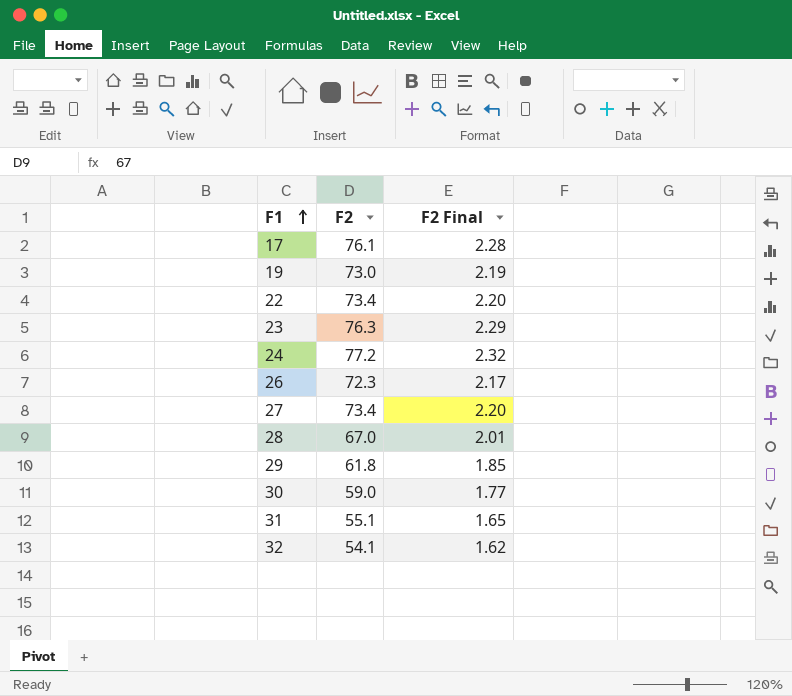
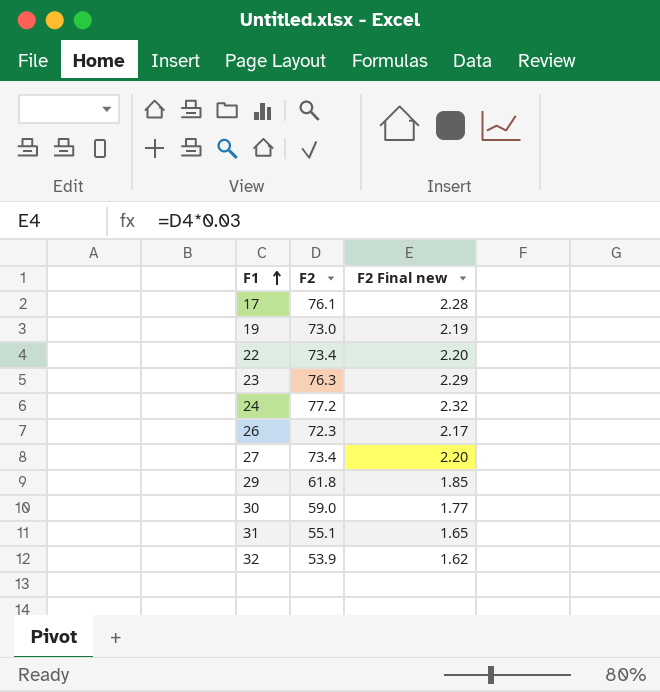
column name: F2 Final -> F2 Final new
row 28: 67.0 | 2.01 -> none
32 | F2: 54.1 -> 53.9

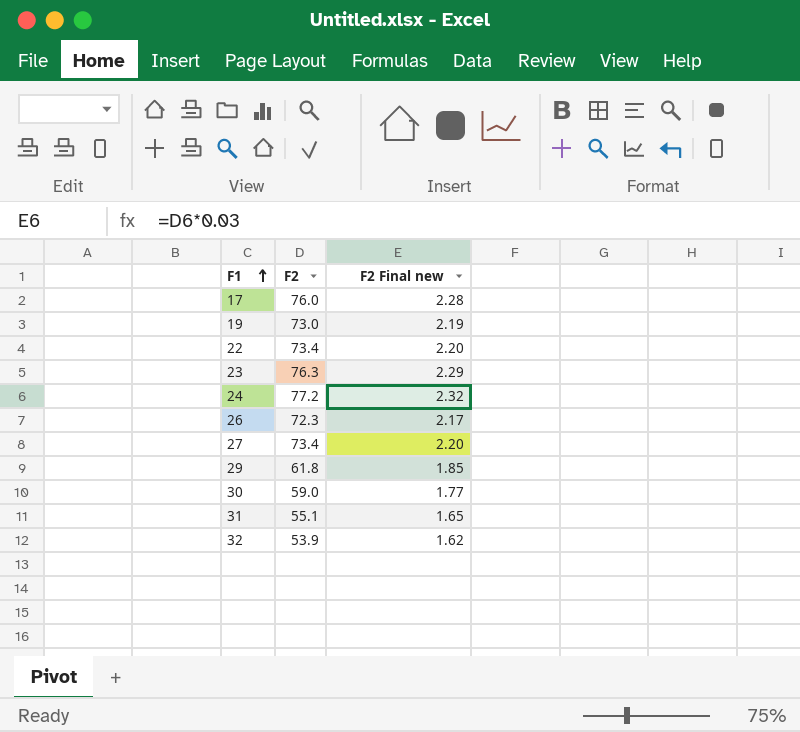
17 | F2: 76.1 -> 76.0

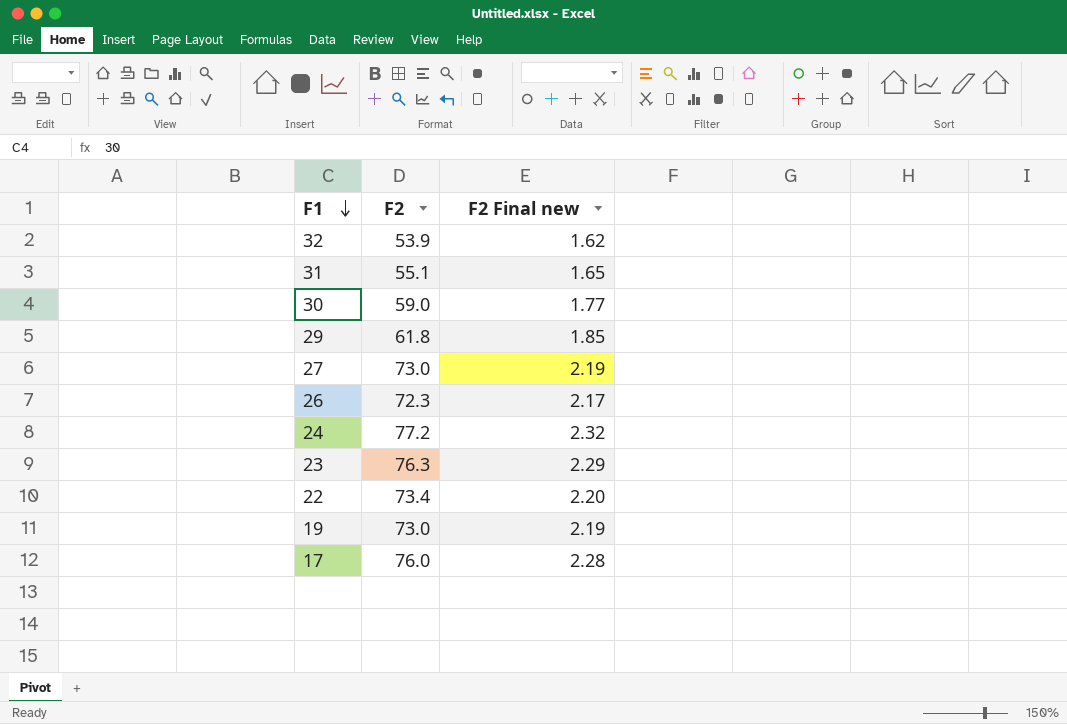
row order: F1 ascending -> F1 descending
27 | F2: 73.4 -> 73.0
27 | F2 Final new: 2.20 -> 2.19

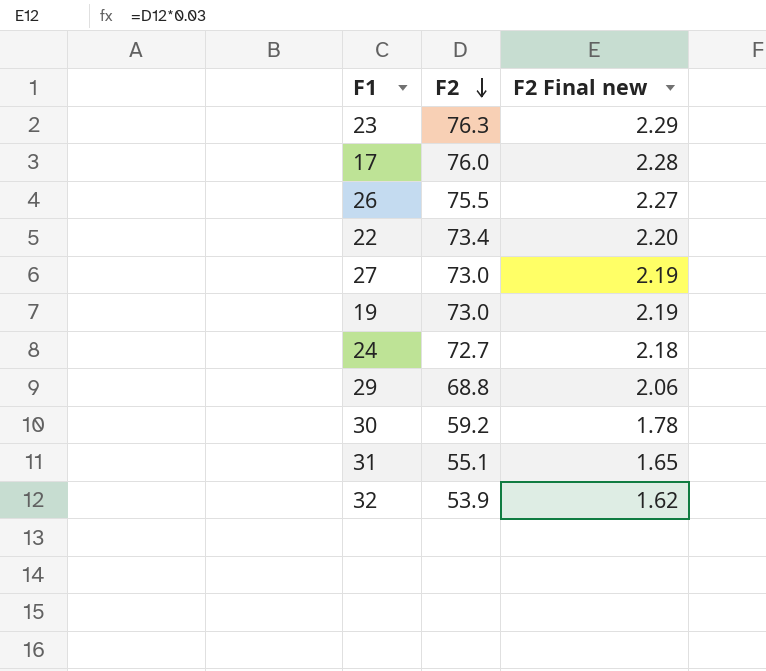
row order: F1 descending -> F2 descending
26 | F2: 72.3 -> 75.5
26 | F2 Final new: 2.17 -> 2.27
24 | F2: 77.2 -> 72.7
24 | F2 Final new: 2.32 -> 2.18
29 | F2: 61.8 -> 68.8
29 | F2 Final new: 1.85 -> 2.06
30 | F2: 59.0 -> 59.2
30 | F2 Final new: 1.77 -> 1.78

